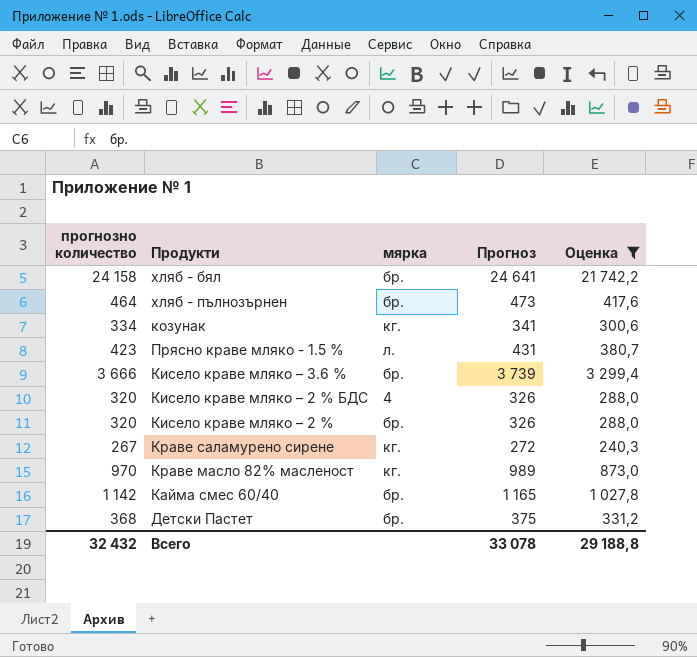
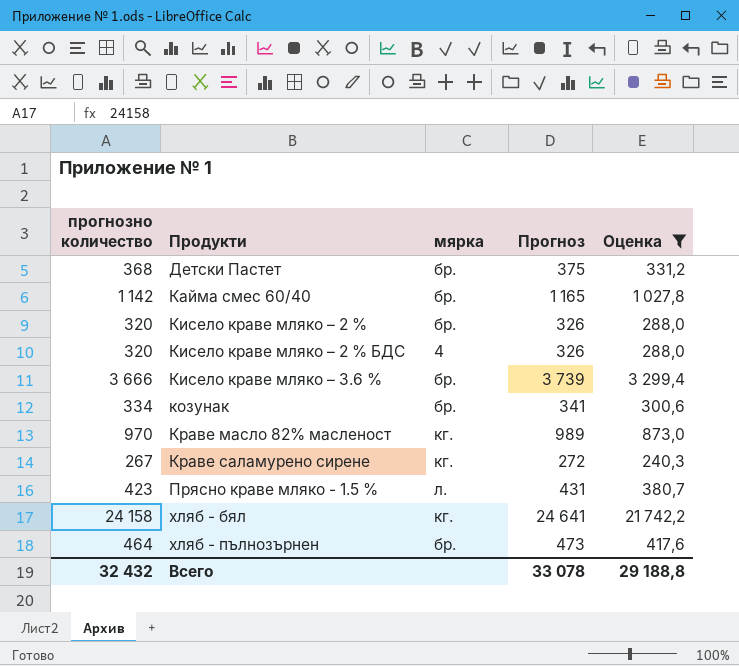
row order: none -> Продукти ascending
козунак | мярка: кг. -> бр.
хляб - бял | мярка: бр. -> кг.

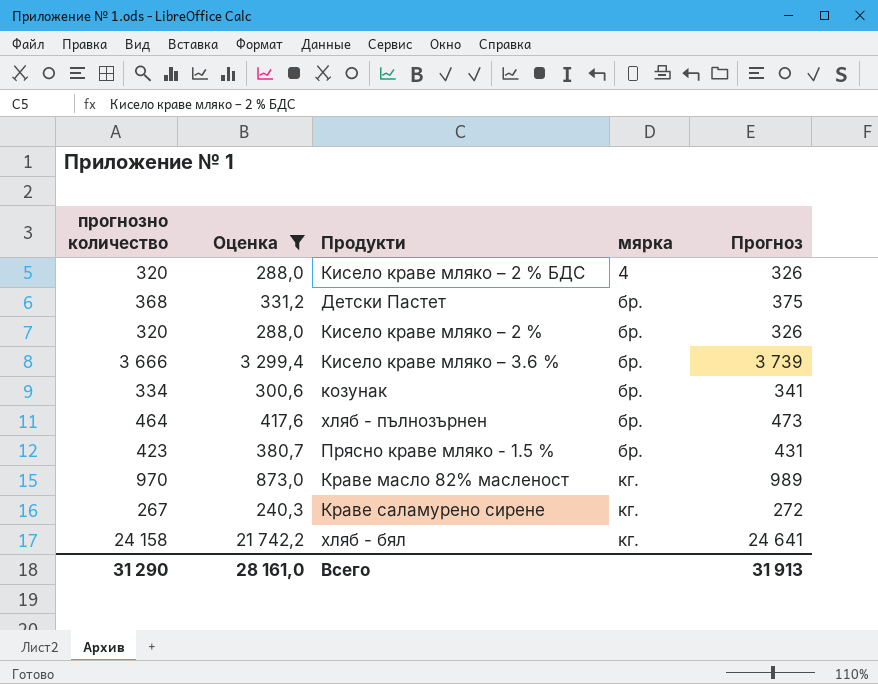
row order: Продукти ascending -> мярка ascending
column Оценка | position: 5 -> 2
row Кайма смес 60/40: 1 142 | бр. | 1 165 | 1 027,8 -> none
Прясно краве мляко - 1.5 % | мярка: л. -> бр.
Всего | прогнозно количество: 32 432 -> 31 290
Всего | Оценка: 29 188,8 -> 28 161,0
Всего | Прогноз: 33 078 -> 31 913

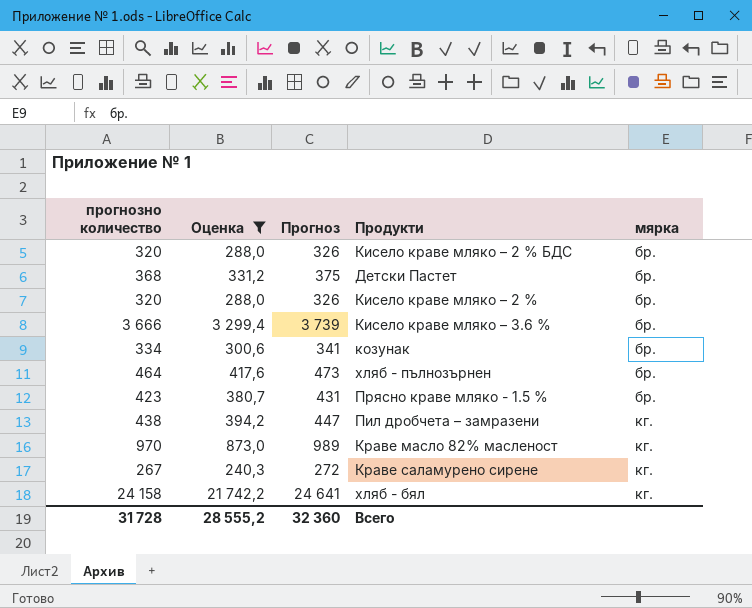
column Прогноз | position: 5 -> 3
Кисело краве мляко – 2 % БДС | мярка: 4 -> бр.
row Пил дробчета – замразени: none -> 438 | 394,2 | 447 | кг.
Всего | прогнозно количество: 31 290 -> 31 728
Всего | Оценка: 28 161,0 -> 28 555,2
Всего | Прогноз: 31 913 -> 32 360

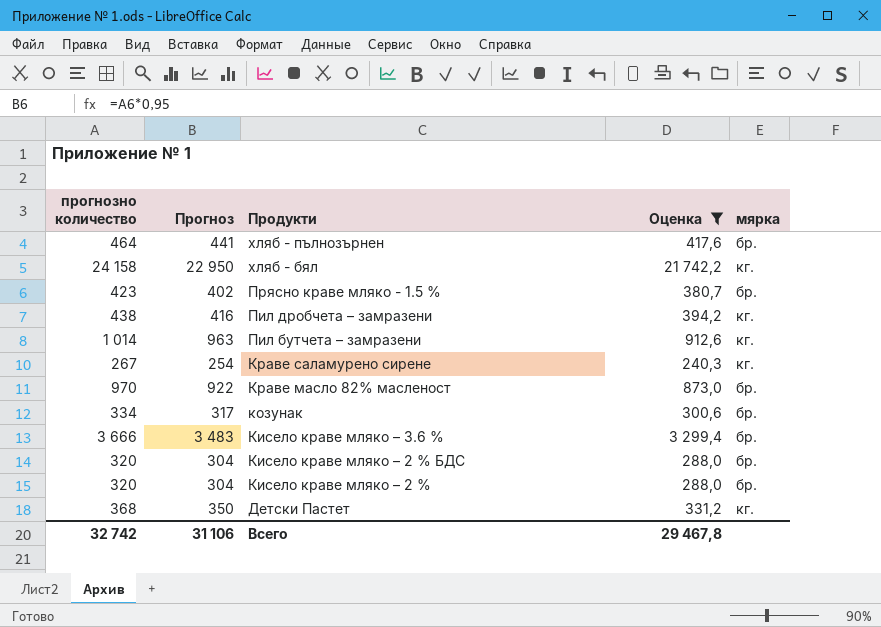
row order: мярка ascending -> Продукти descending
column Прогноз | formula: [прогнозно количество] * 1,02 -> [прогнозно количество] * 0,95
column Оценка | position: 2 -> 4
row Пил бутчета – замразени: none -> 1 014 | 963 | 912,6 | кг.
Краве масло 82% масленост | мярка: кг. -> бр.
Детски Пастет | мярка: бр. -> кг.
Всего | прогнозно количество: 31 728 -> 32 742
Всего | Прогноз: 32 360 -> 31 106
Всего | Оценка: 28 555,2 -> 29 467,8

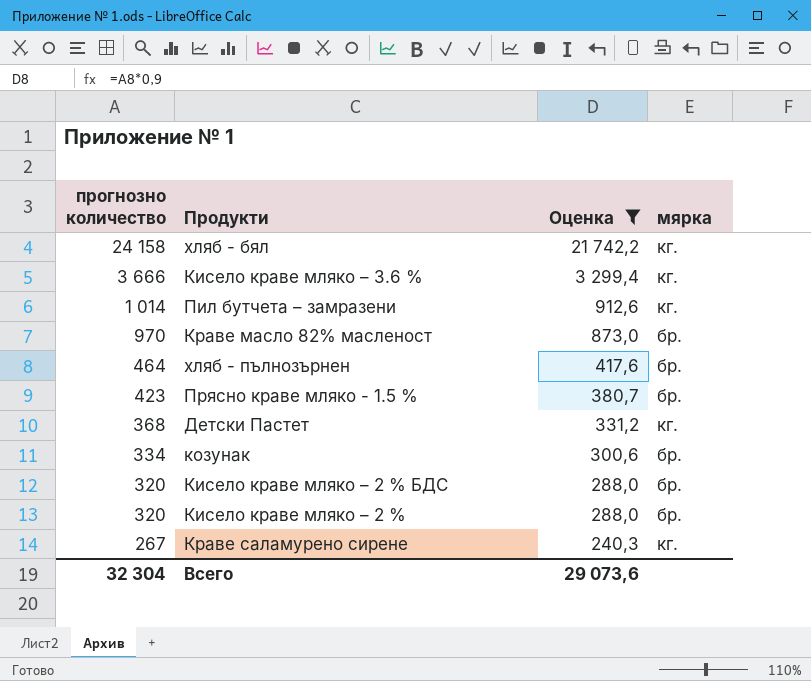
row order: Продукти descending -> прогнозно количество descending
column Прогноз | formula: [прогнозно количество] * 0,95 -> none
row Пил дробчета – замразени: 438 | 416 | 394,2 | кг. -> none
Кисело краве мляко – 3.6 % | мярка: бр. -> кг.
Всего | прогнозно количество: 32 742 -> 32 304
Всего | Оценка: 29 467,8 -> 29 073,6

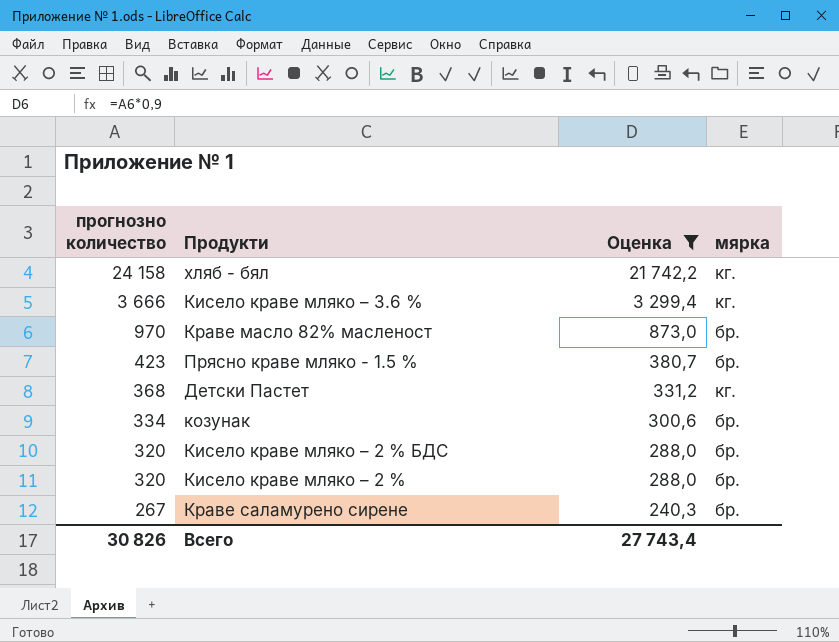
row Пил бутчета – замразени: 1 014 | 912,6 | кг. -> none
row хляб - пълнозърнен: 464 | 417,6 | бр. -> none
Краве саламурено сирене | мярка: кг. -> бр.
Всего | прогнозно количество: 32 304 -> 30 826
Всего | Оценка: 29 073,6 -> 27 743,4

